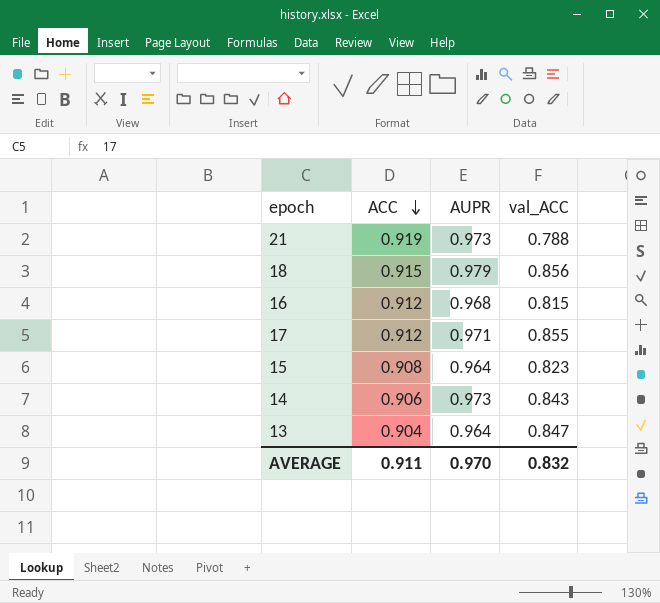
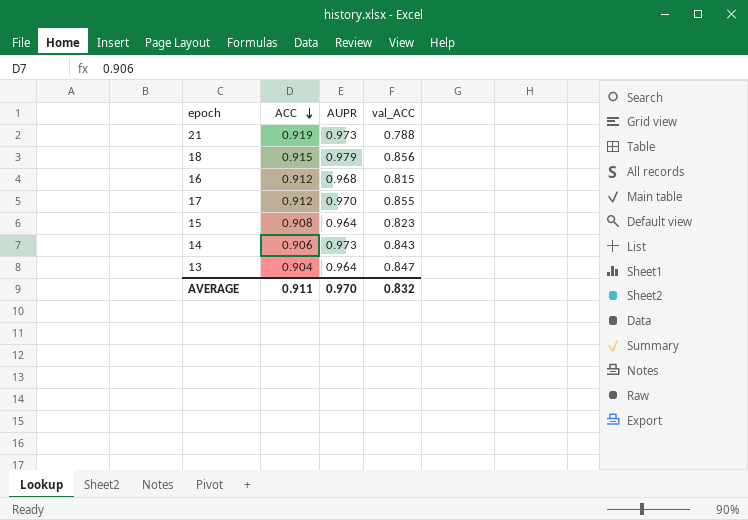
17 | AUPR: 0.971 -> 0.970

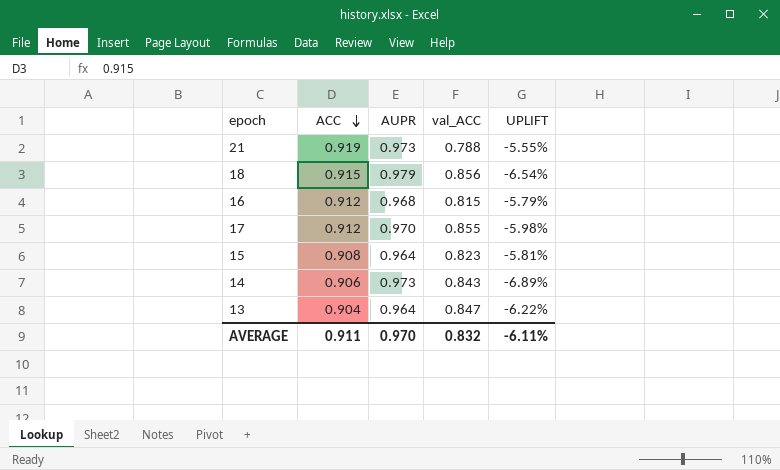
column UPLIFT | formula: none -> ([ACC] - [AUPR]) / [AUPR]

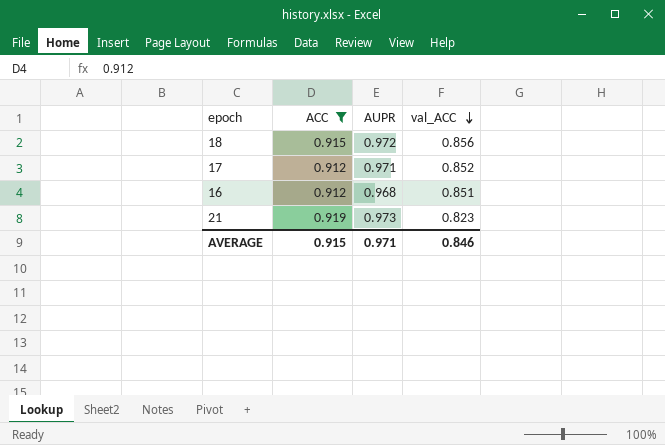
filter: none -> ACC >= 0.912
row order: ACC descending -> val_ACC descending
column UPLIFT | formula: ([ACC] - [AUPR]) / [AUPR] -> none
18 | AUPR: 0.979 -> 0.972
17 | AUPR: 0.970 -> 0.971
17 | val_ACC: 0.855 -> 0.852
16 | val_ACC: 0.815 -> 0.851
21 | val_ACC: 0.788 -> 0.823
AVERAGE | ACC: 0.911 -> 0.915
AVERAGE | AUPR: 0.970 -> 0.971
AVERAGE | val_ACC: 0.832 -> 0.846

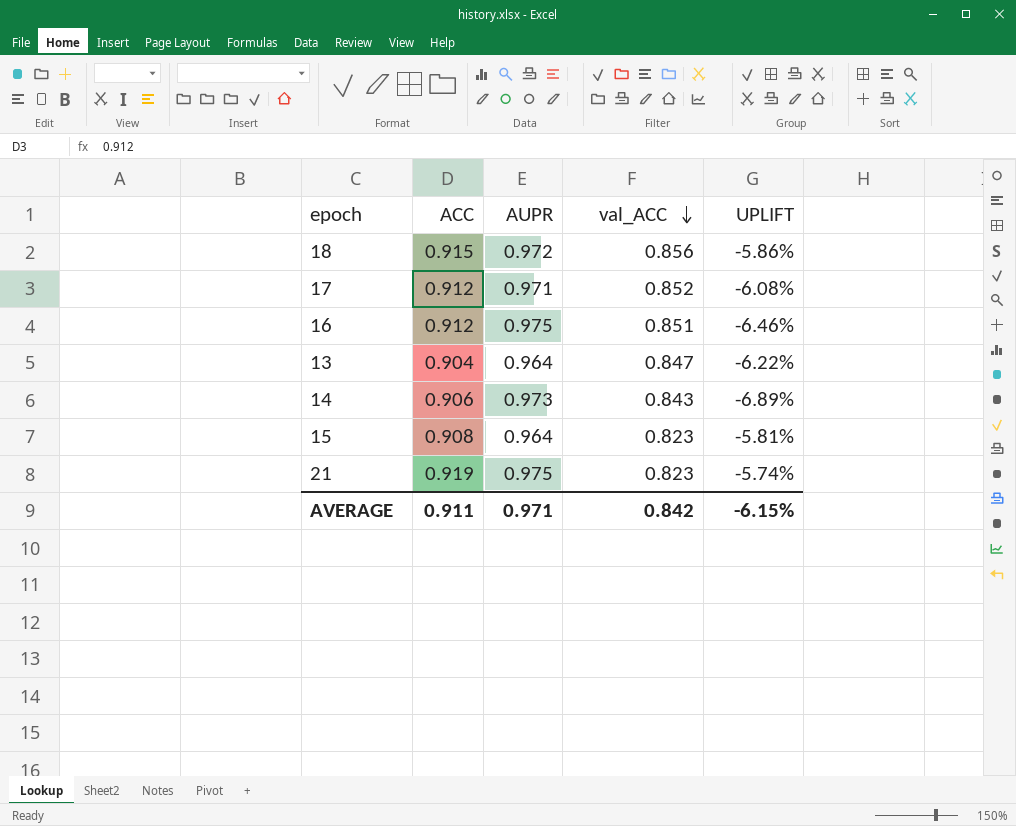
filter: ACC >= 0.912 -> none
column UPLIFT | formula: none -> ([ACC] - [AUPR]) / [AUPR]
16 | AUPR: 0.968 -> 0.975
21 | AUPR: 0.973 -> 0.975
AVERAGE | ACC: 0.915 -> 0.911
AVERAGE | val_ACC: 0.846 -> 0.842

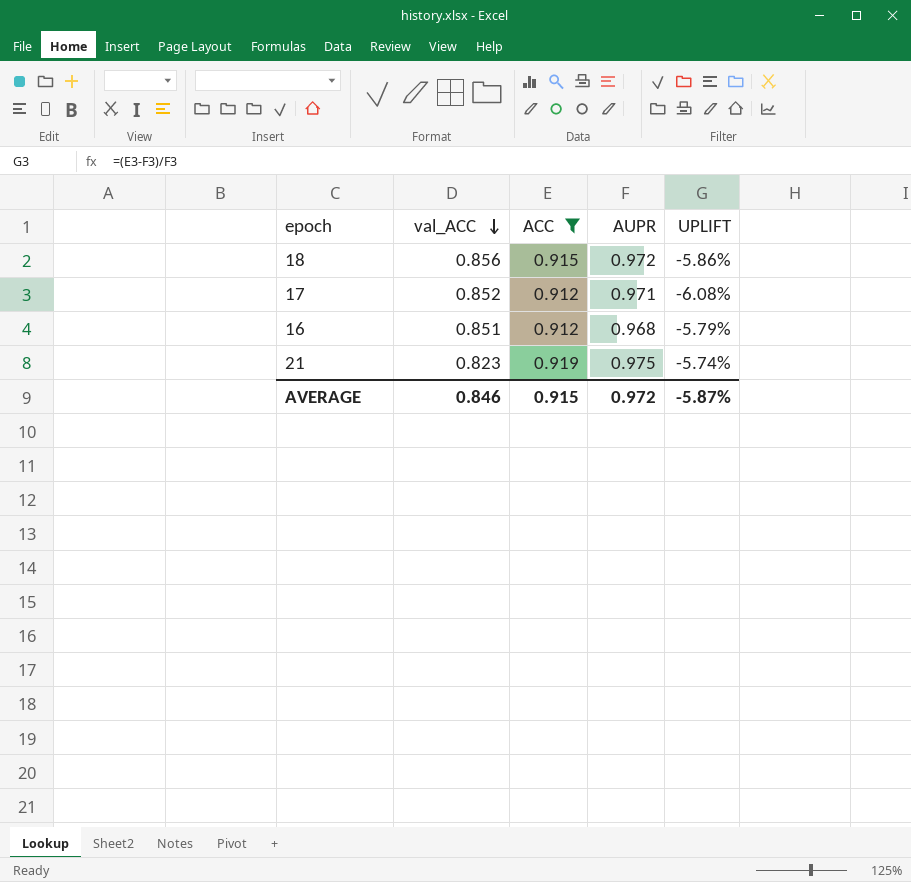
filter: none -> ACC >= 0.912
column val_ACC | position: 4 -> 2
16 | AUPR: 0.975 -> 0.968
16 | UPLIFT: -6.46% -> -5.79%
AVERAGE | val_ACC: 0.842 -> 0.846
AVERAGE | ACC: 0.911 -> 0.915
AVERAGE | AUPR: 0.971 -> 0.972
AVERAGE | UPLIFT: -6.15% -> -5.87%

